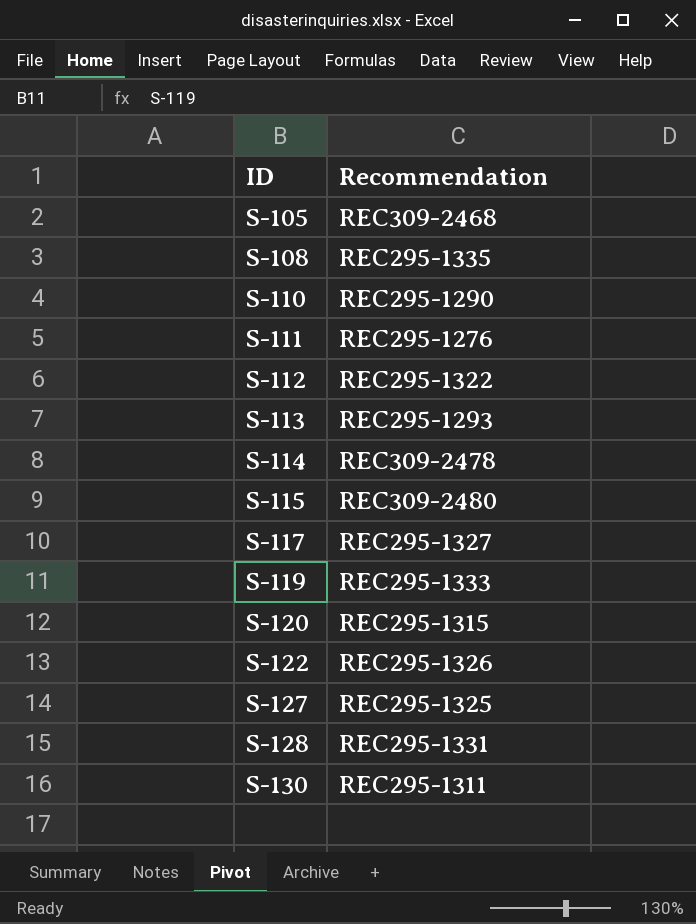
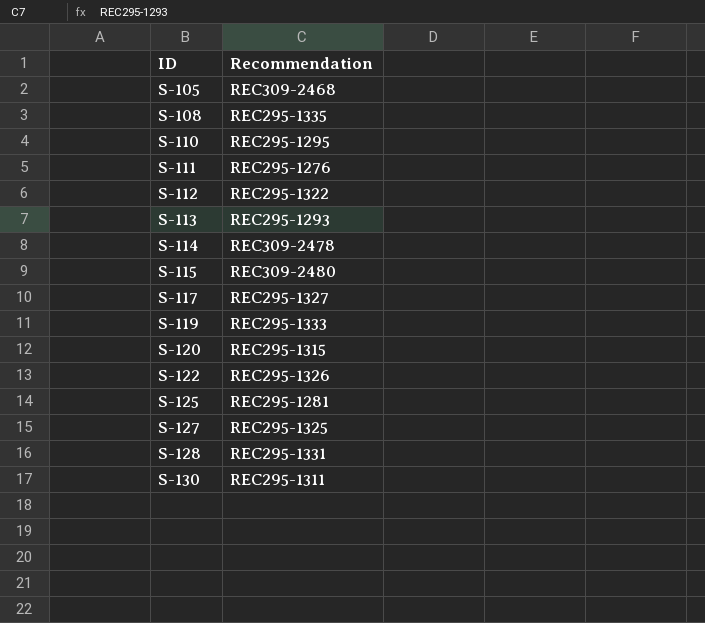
S-110 | Recommendation: REC295-1290 -> REC295-1295
row S-125: none -> REC295-1281

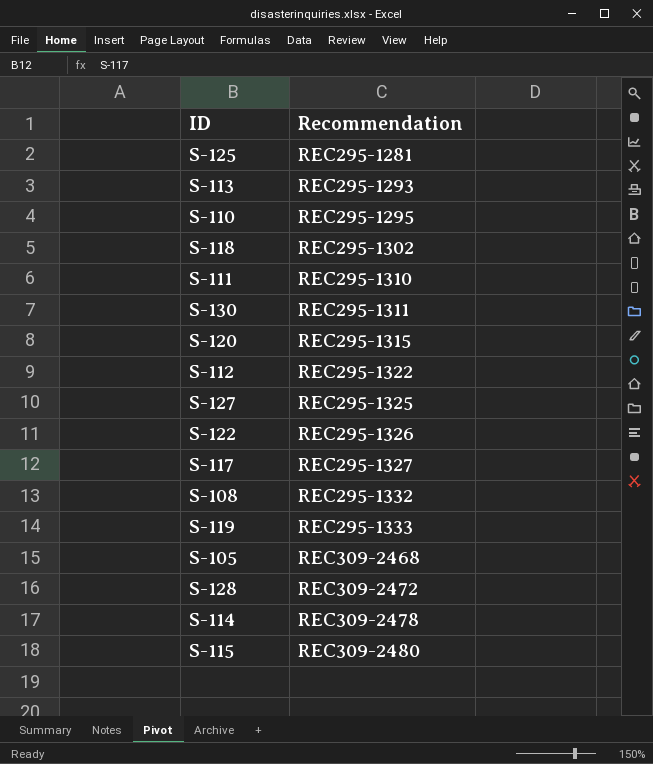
row order: ID ascending -> Recommendation ascending
row S-118: none -> REC295-1302
S-111 | Recommendation: REC295-1276 -> REC295-1310
S-108 | Recommendation: REC295-1335 -> REC295-1332
S-128 | Recommendation: REC295-1331 -> REC309-2472

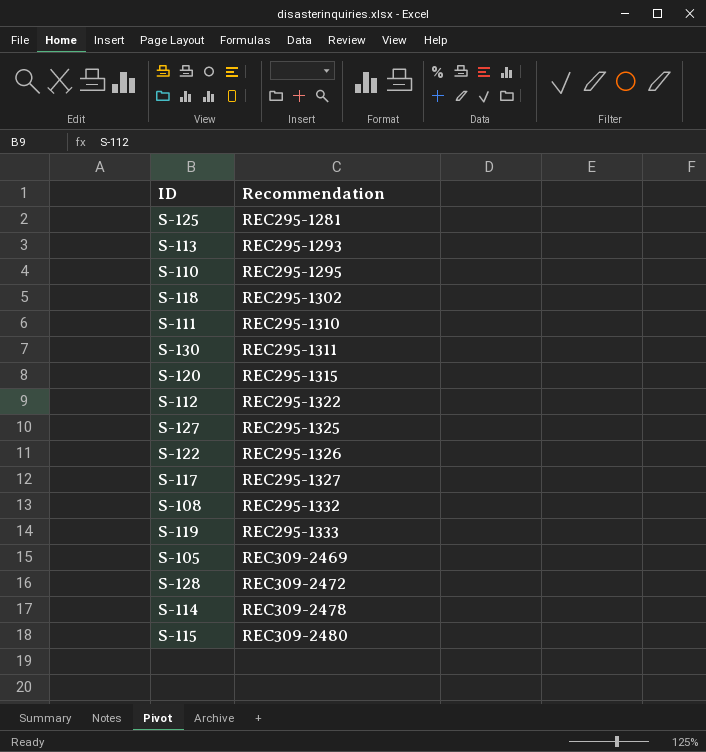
S-105 | Recommendation: REC309-2468 -> REC309-2469

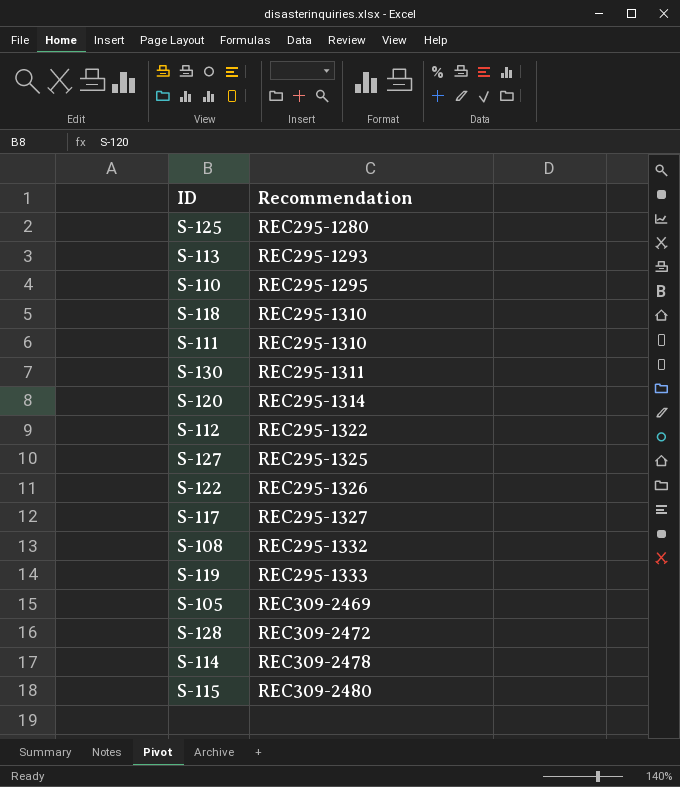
S-125 | Recommendation: REC295-1281 -> REC295-1280
S-118 | Recommendation: REC295-1302 -> REC295-1310
S-120 | Recommendation: REC295-1315 -> REC295-1314

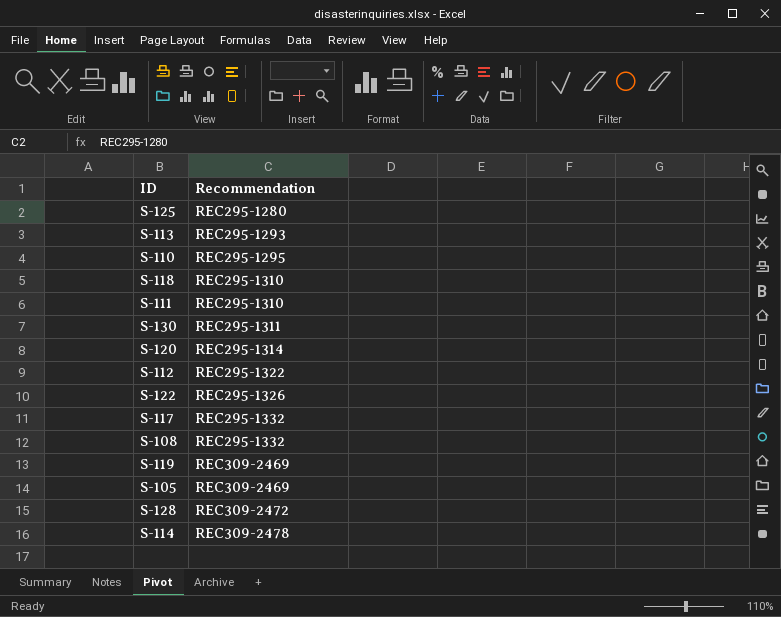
row S-127: REC295-1325 -> none
row S-115: REC309-2480 -> none
S-117 | Recommendation: REC295-1327 -> REC295-1332
S-119 | Recommendation: REC295-1333 -> REC309-2469

